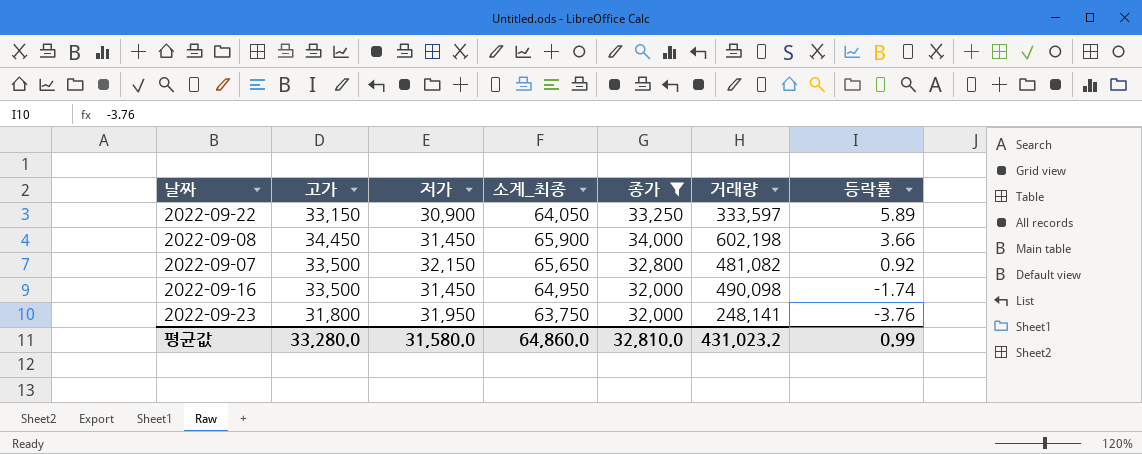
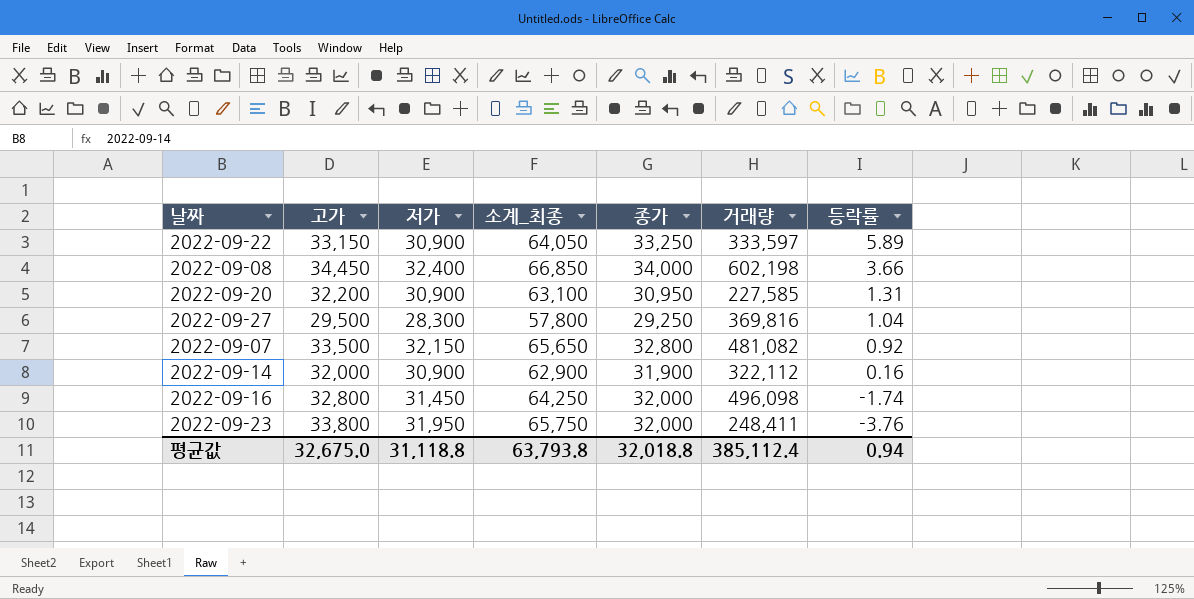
filter: 종가 >= 32,000 -> none
2022-09-08 | 저가: 31,450 -> 32,400
2022-09-08 | 소계_최종: 65,900 -> 66,850
2022-09-16 | 고가: 33,500 -> 32,800
2022-09-16 | 소계_최종: 64,950 -> 64,250
2022-09-16 | 거래량: 490,098 -> 496,098
2022-09-23 | 고가: 31,800 -> 33,800
2022-09-23 | 소계_최종: 63,750 -> 65,750
2022-09-23 | 거래량: 248,141 -> 248,411
평균값 | 고가: 33,280.0 -> 32,675.0
평균값 | 저가: 31,580.0 -> 31,118.8
평균값 | 소계_최종: 64,860.0 -> 63,793.8
평균값 | 종가: 32,810.0 -> 32,018.8
평균값 | 거래량: 431,023.2 -> 385,112.4
평균값 | 등락률: 0.99 -> 0.94

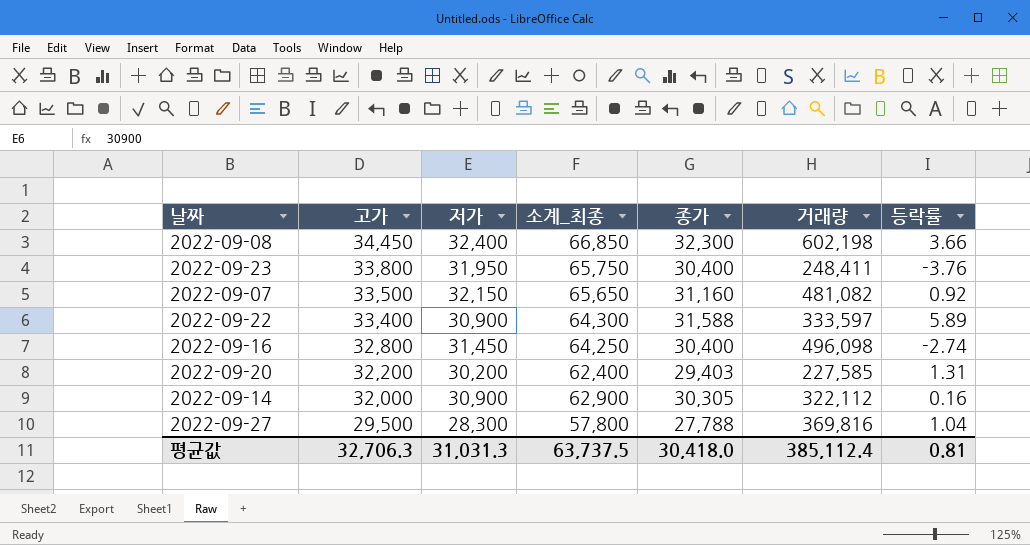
row order: 등락률 descending -> 고가 descending
2022-09-08 | 종가: 34,000 -> 32,300
2022-09-23 | 종가: 32,000 -> 30,400
2022-09-07 | 종가: 32,800 -> 31,160
2022-09-22 | 고가: 33,150 -> 33,400
2022-09-22 | 소계_최종: 64,050 -> 64,300
2022-09-22 | 종가: 33,250 -> 31,588
2022-09-16 | 종가: 32,000 -> 30,400
2022-09-16 | 등락률: -1.74 -> -2.74
2022-09-20 | 저가: 30,900 -> 30,200
2022-09-20 | 소계_최종: 63,100 -> 62,400
2022-09-20 | 종가: 30,950 -> 29,403
2022-09-14 | 종가: 31,900 -> 30,305
2022-09-27 | 종가: 29,250 -> 27,788
평균값 | 고가: 32,675.0 -> 32,706.3
평균값 | 저가: 31,118.8 -> 31,031.3
평균값 | 소계_최종: 63,793.8 -> 63,737.5
평균값 | 종가: 32,018.8 -> 30,418.0
평균값 | 등락률: 0.94 -> 0.81

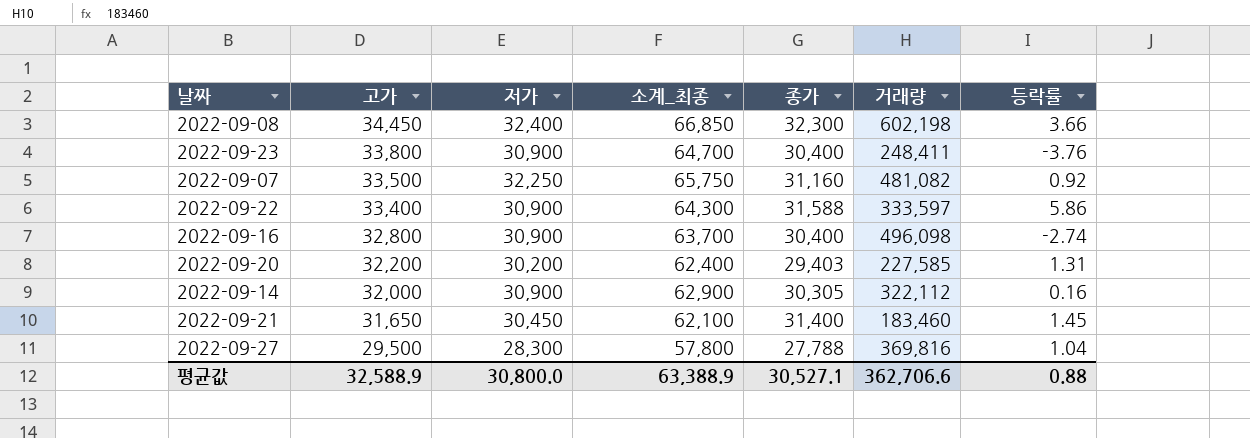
2022-09-23 | 저가: 31,950 -> 30,900
2022-09-23 | 소계_최종: 65,750 -> 64,700
2022-09-07 | 저가: 32,150 -> 32,250
2022-09-07 | 소계_최종: 65,650 -> 65,750
2022-09-22 | 등락률: 5.89 -> 5.86
2022-09-16 | 저가: 31,450 -> 30,900
2022-09-16 | 소계_최종: 64,250 -> 63,700
row 2022-09-21: none -> 31,650 | 30,450 | 62,100 | 31,400 | 183,460 | 1.45
평균값 | 고가: 32,706.3 -> 32,588.9
평균값 | 저가: 31,031.3 -> 30,800.0
평균값 | 소계_최종: 63,737.5 -> 63,388.9
평균값 | 종가: 30,418.0 -> 30,527.1
평균값 | 거래량: 385,112.4 -> 362,706.6
평균값 | 등락률: 0.81 -> 0.88

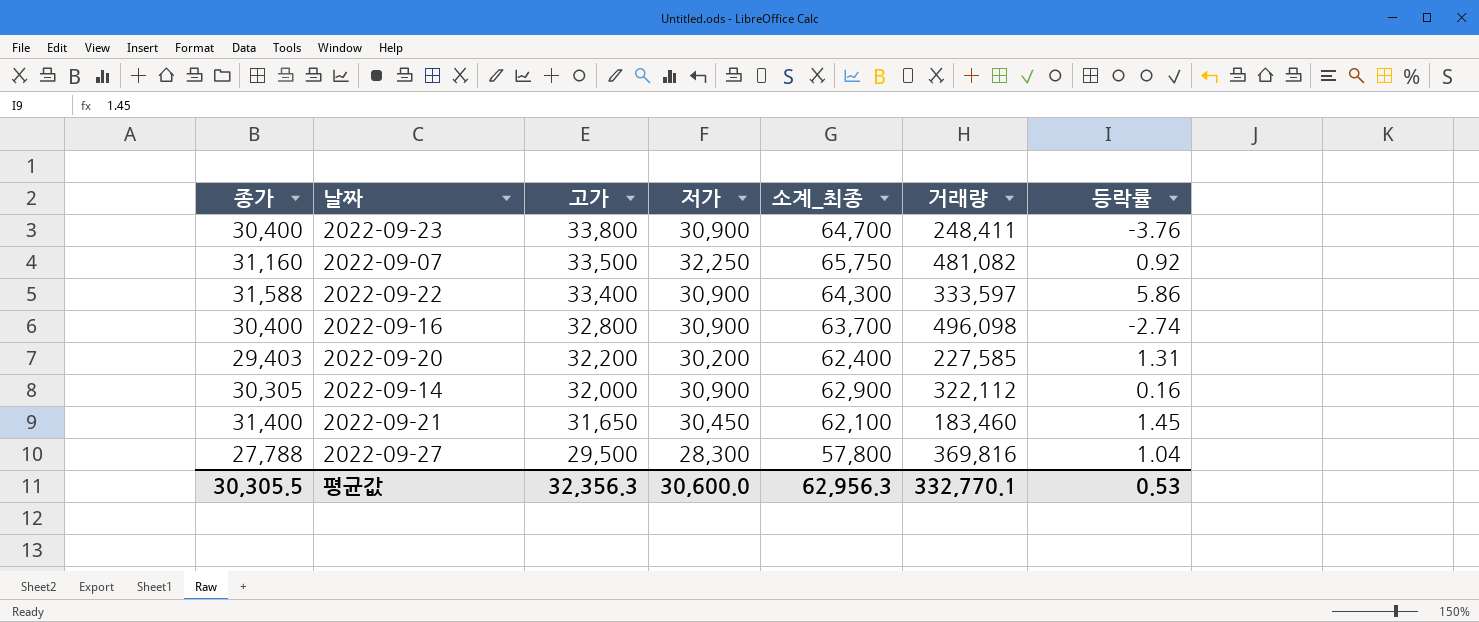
column 종가 | position: 5 -> 1
row 2022-09-08: 34,450 | 32,400 | 66,850 | 32,300 | 602,198 | 3.66 -> none
평균값 | 종가: 30,527.1 -> 30,305.5
평균값 | 고가: 32,588.9 -> 32,356.3
평균값 | 저가: 30,800.0 -> 30,600.0
평균값 | 소계_최종: 63,388.9 -> 62,956.3
평균값 | 거래량: 362,706.6 -> 332,770.1
평균값 | 등락률: 0.88 -> 0.53

